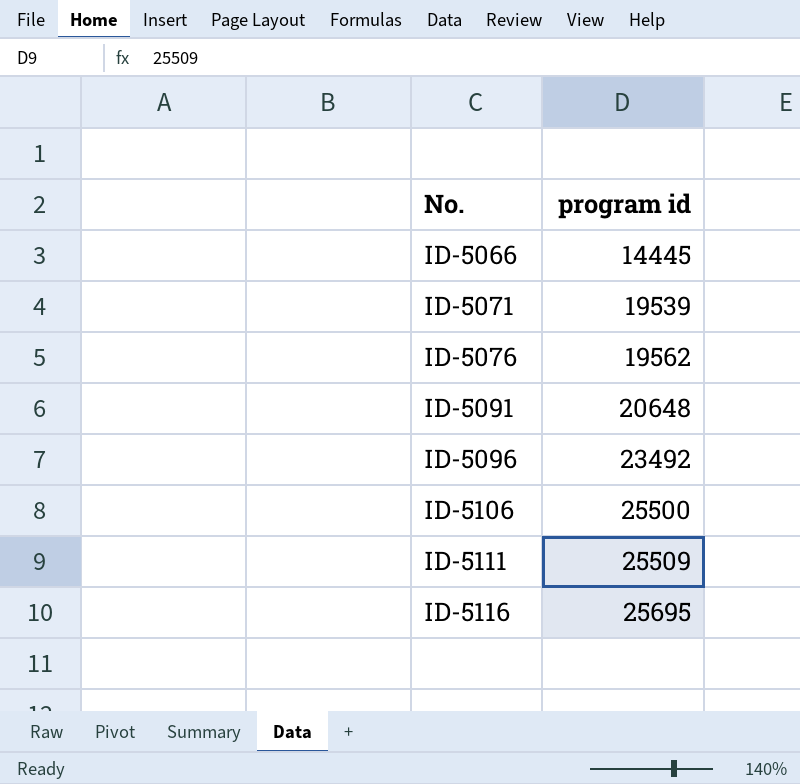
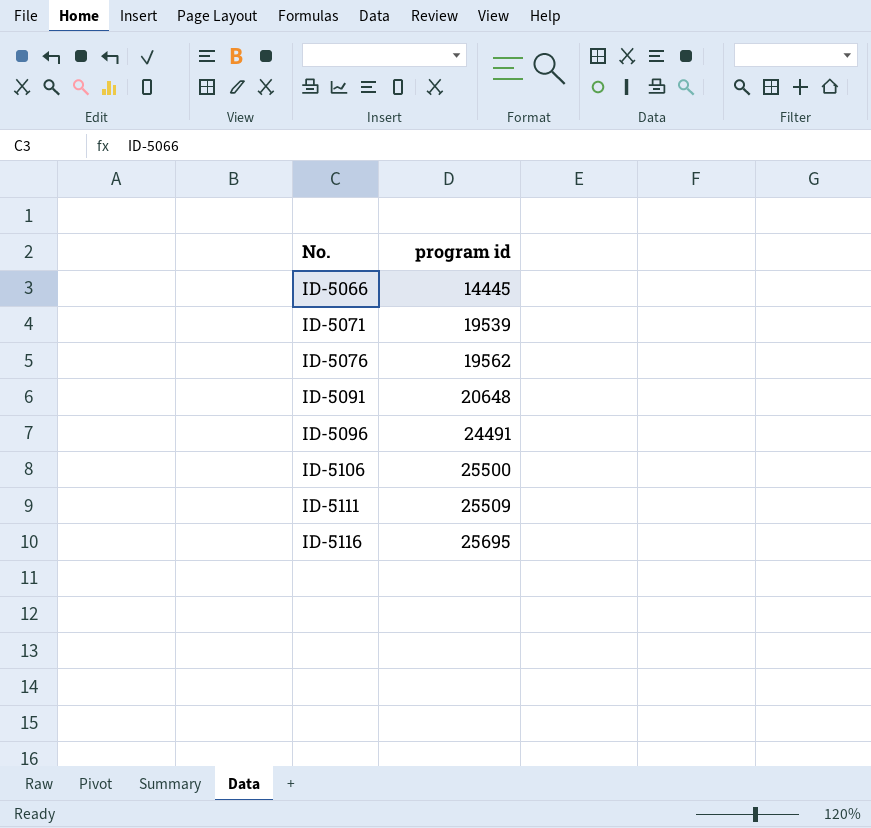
ID-5096 | program id: 23492 -> 24491

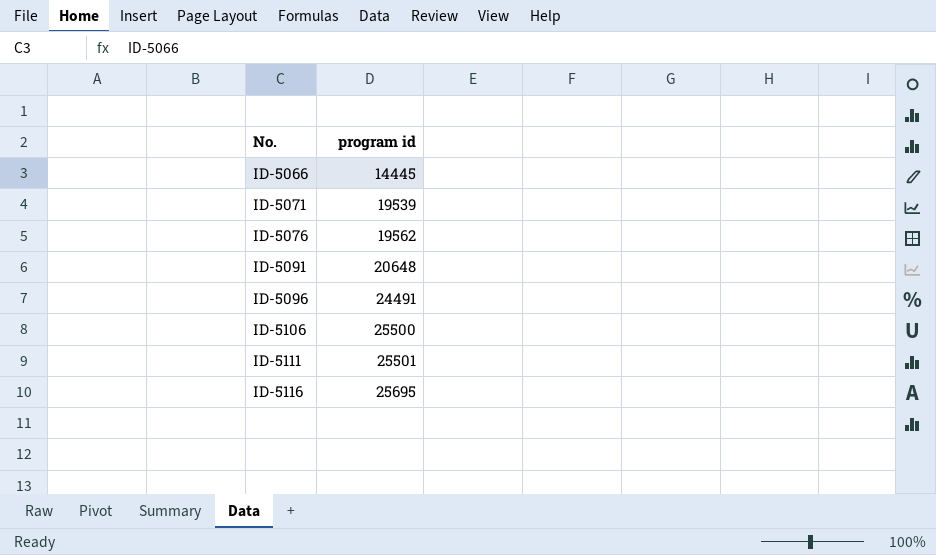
ID-5111 | program id: 25509 -> 25501

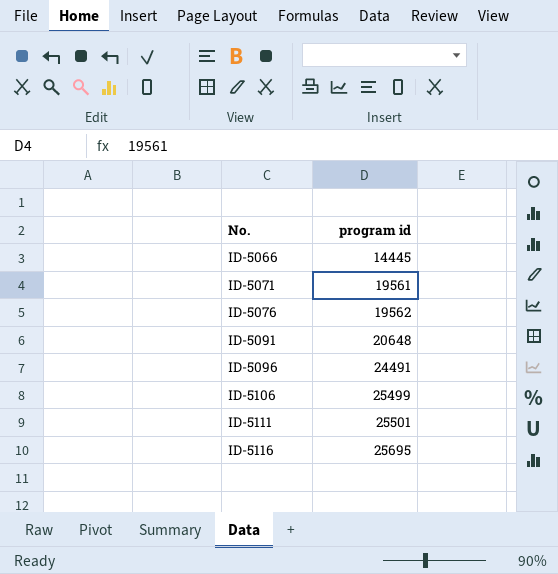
ID-5071 | program id: 19539 -> 19561
ID-5106 | program id: 25500 -> 25499

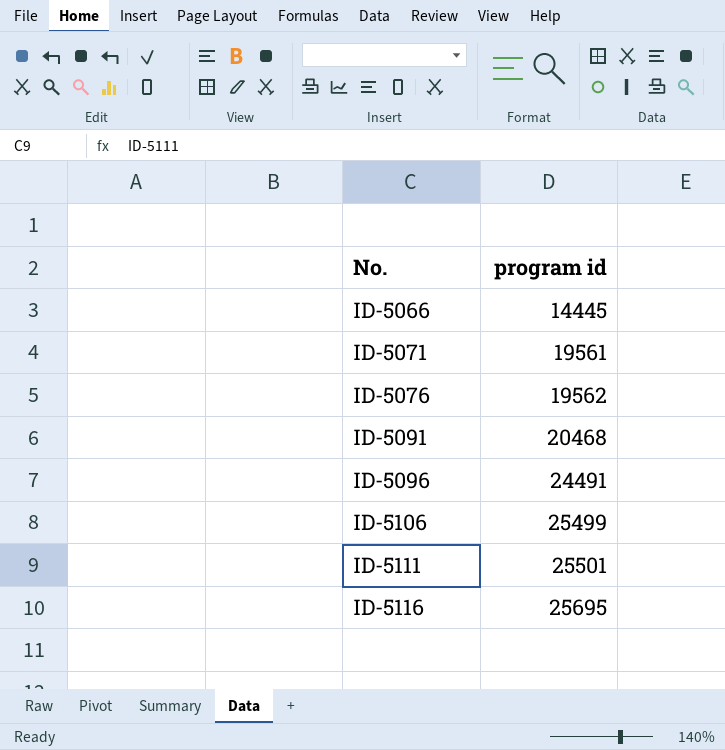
ID-5091 | program id: 20648 -> 20468

